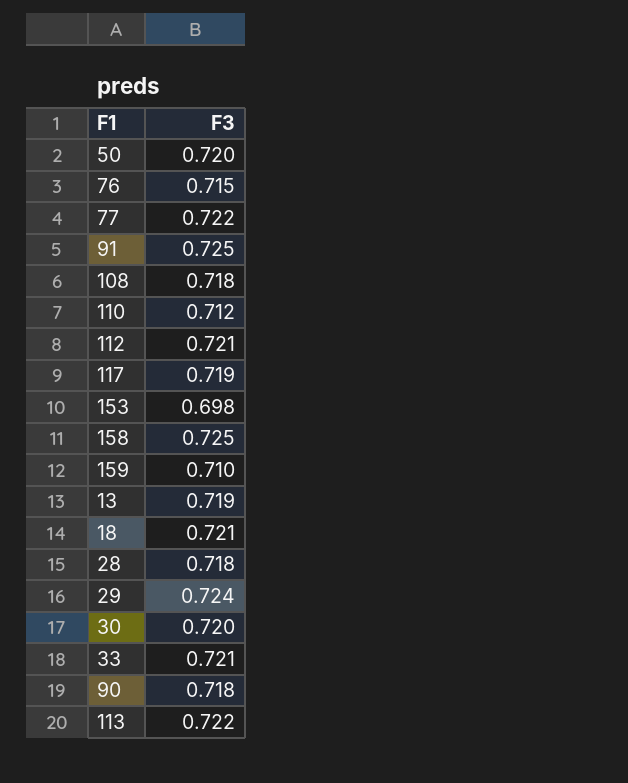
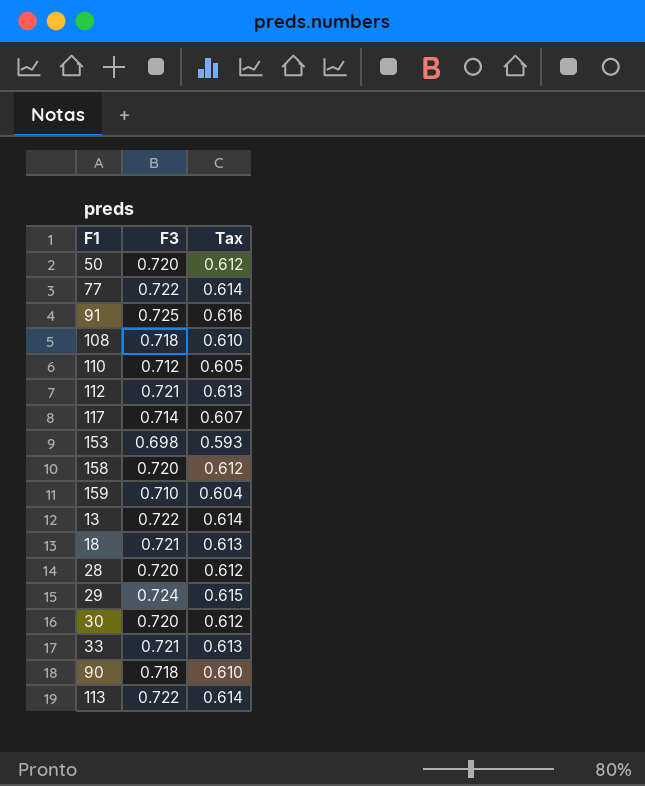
column Tax | formula: none -> [F3] * 0.85
row 76: 0.715 -> none
117 | F3: 0.719 -> 0.714
158 | F3: 0.725 -> 0.720
13 | F3: 0.719 -> 0.722
28 | F3: 0.718 -> 0.720

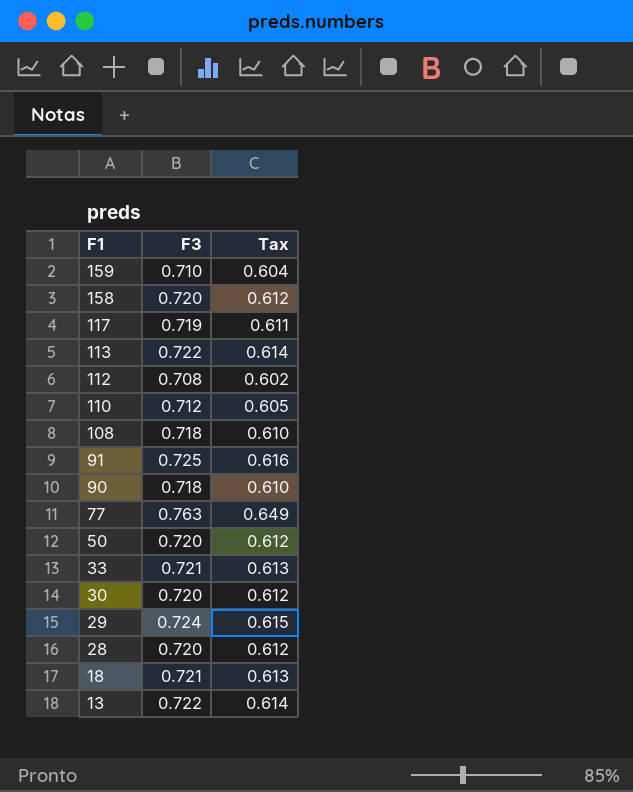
row order: none -> F1 descending
row 153: 0.698 | 0.593 -> none
117 | F3: 0.714 -> 0.719
117 | Tax: 0.607 -> 0.611
112 | F3: 0.721 -> 0.708
112 | Tax: 0.613 -> 0.602
77 | F3: 0.722 -> 0.763
77 | Tax: 0.614 -> 0.649

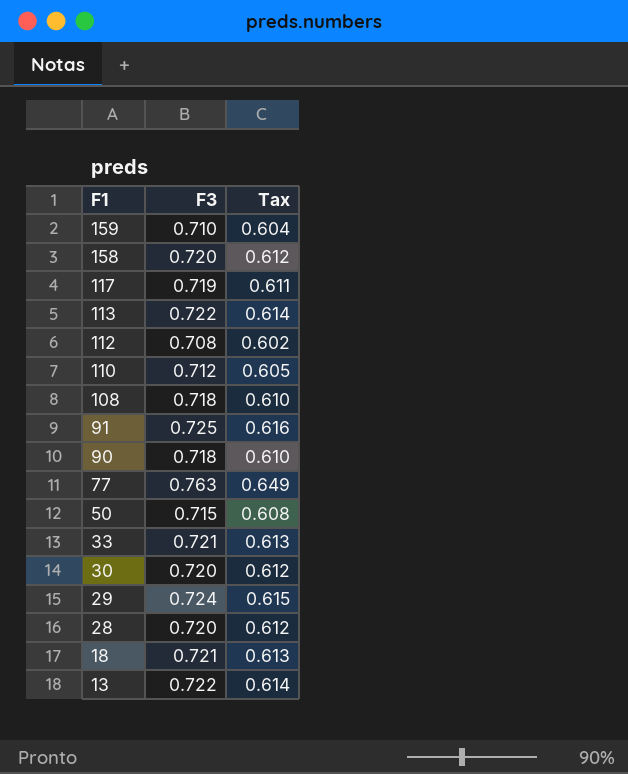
50 | F3: 0.720 -> 0.715
50 | Tax: 0.612 -> 0.608

